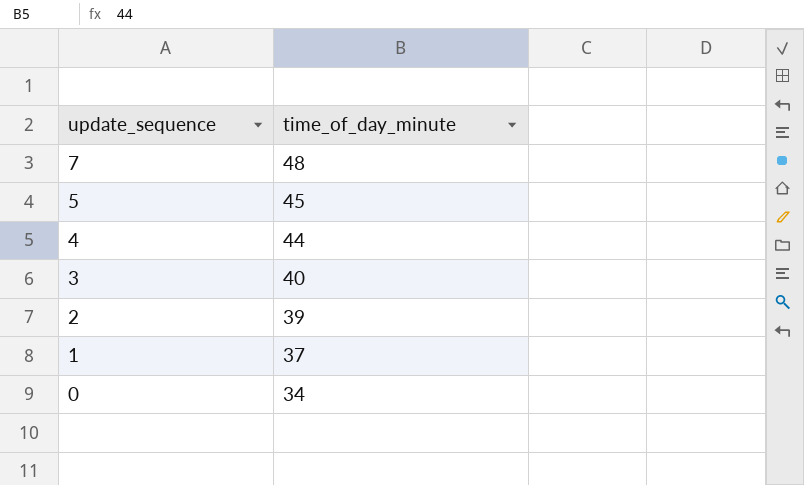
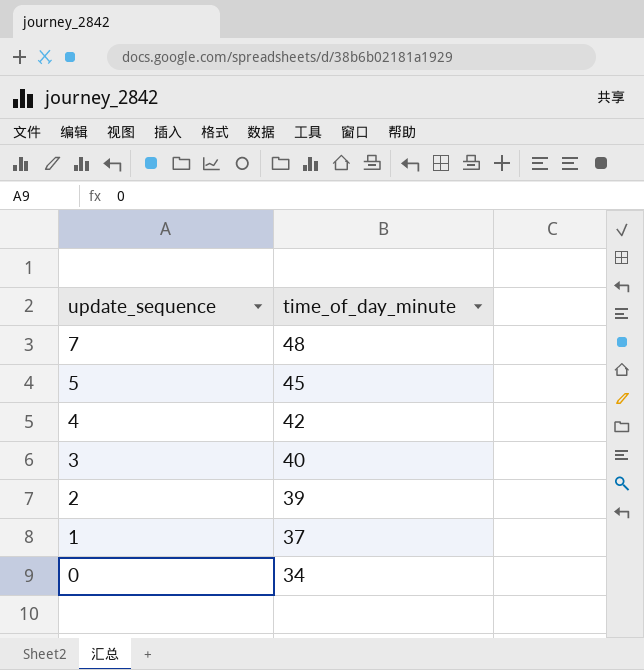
4 | time_of_day_minute: 44 -> 42

